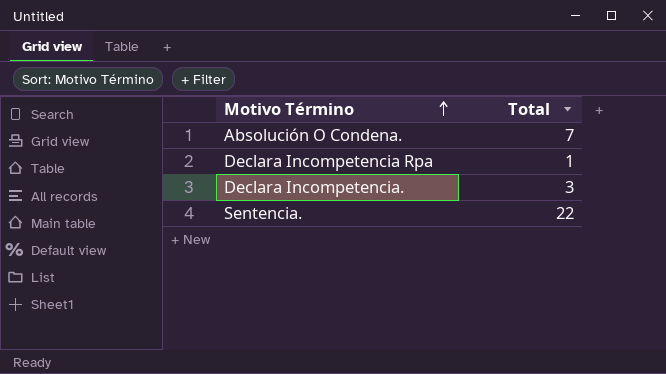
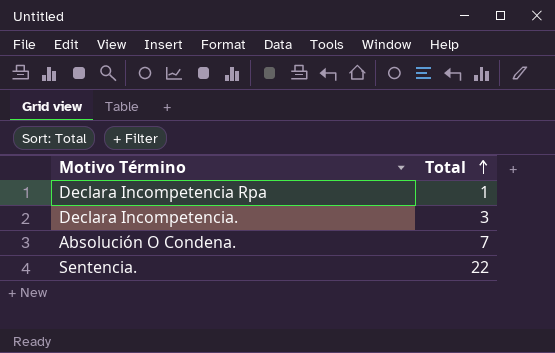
row order: Motivo Término ascending -> Total ascending

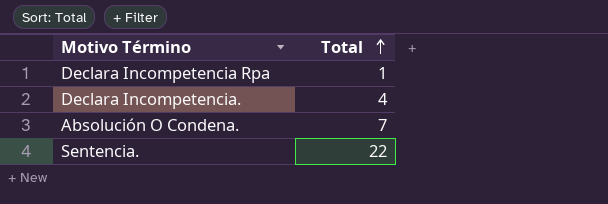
Declara Incompetencia. | Total: 3 -> 4

